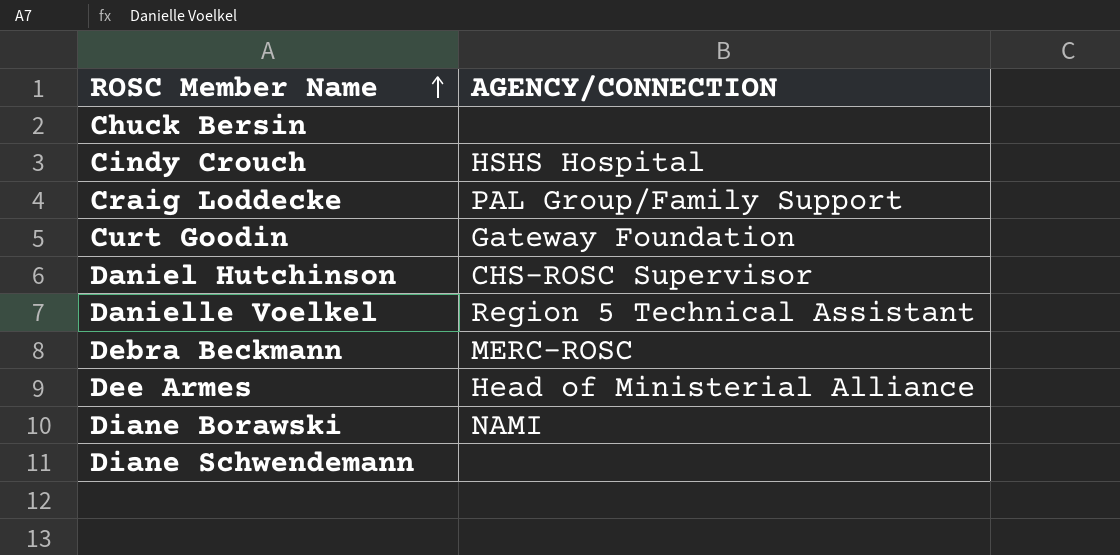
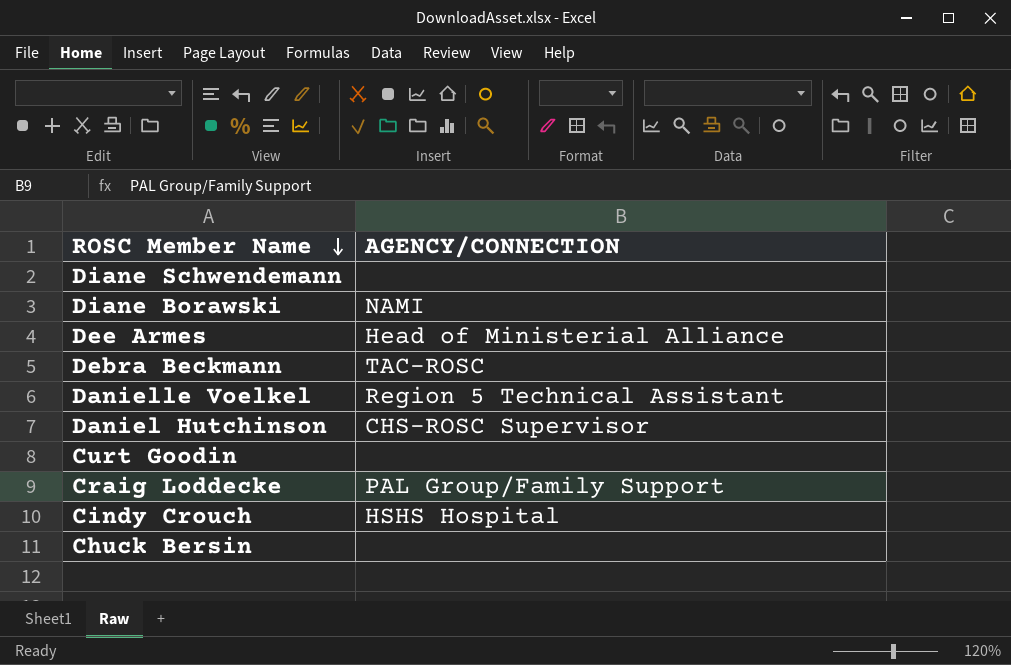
row order: ROSC Member Name ascending -> ROSC Member Name descending
Debra Beckmann | AGENCY/CONNECTION: MERC-ROSC -> TAC-ROSC
Curt Goodin | AGENCY/CONNECTION: Gateway Foundation -> none

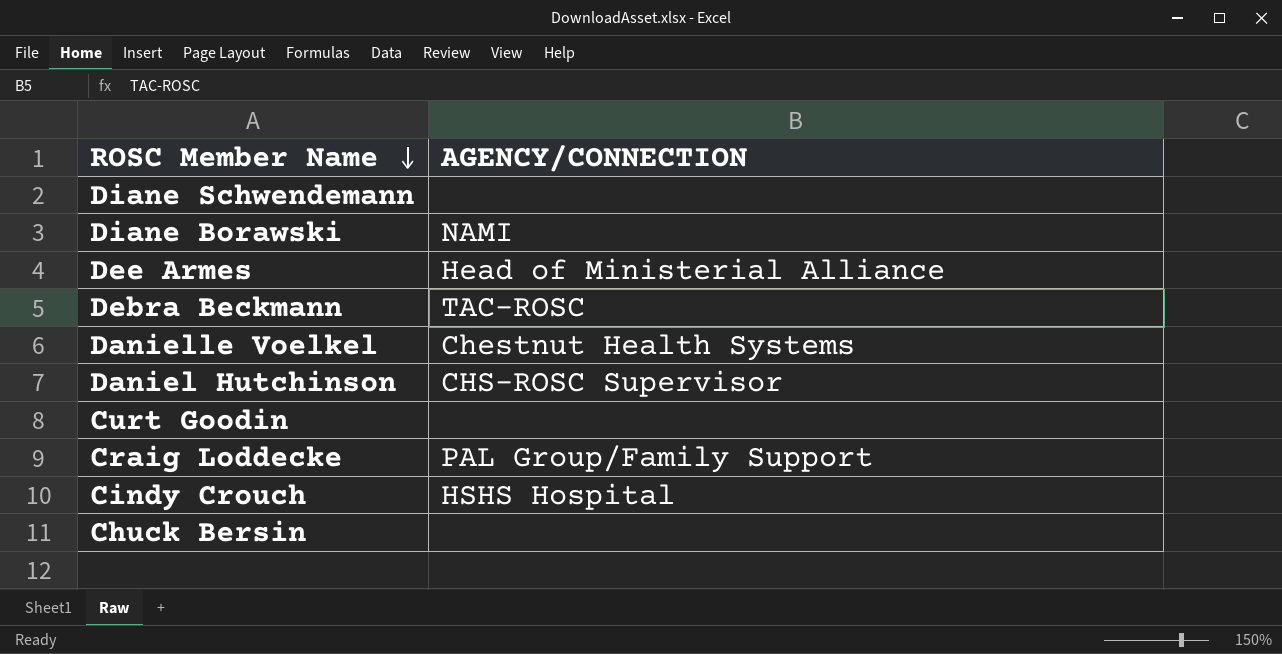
Danielle Voelkel | AGENCY/CONNECTION: Region 5 Technical Assistant -> Chestnut Health Systems

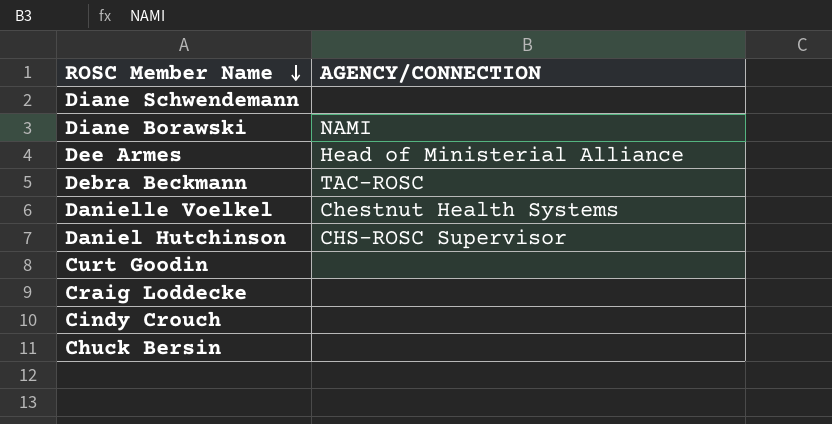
Craig Loddecke | AGENCY/CONNECTION: PAL Group/Family Support -> none
Cindy Crouch | AGENCY/CONNECTION: HSHS Hospital -> none

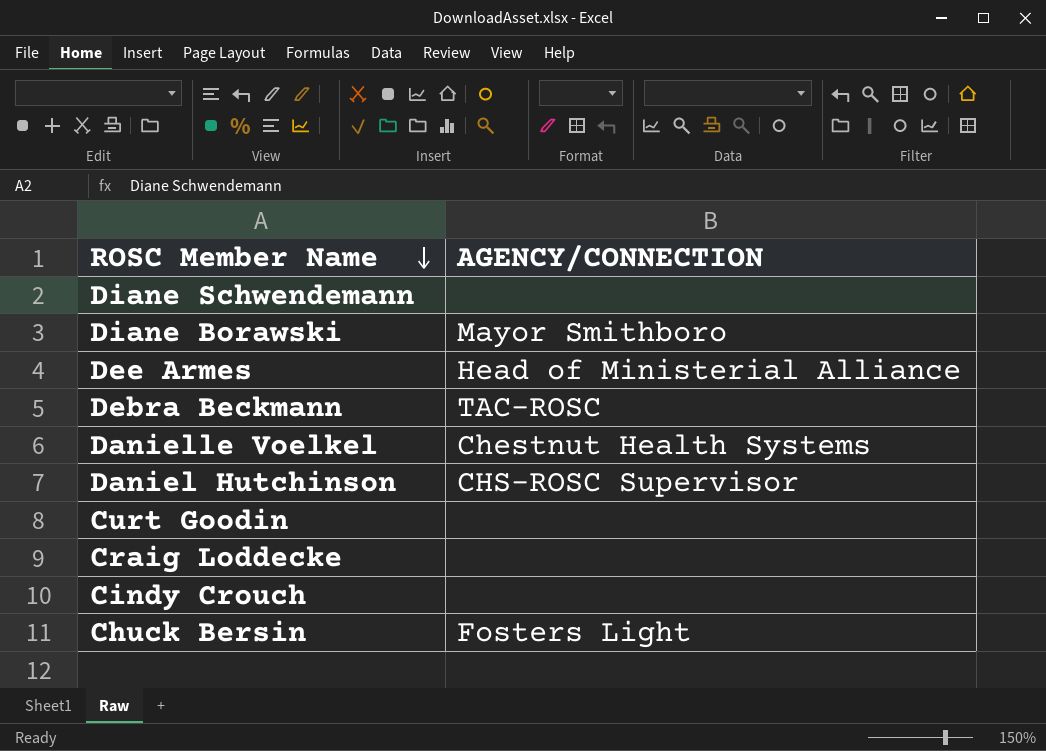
Diane Borawski | AGENCY/CONNECTION: NAMI -> Mayor Smithboro
Chuck Bersin | AGENCY/CONNECTION: none -> Fosters Light

